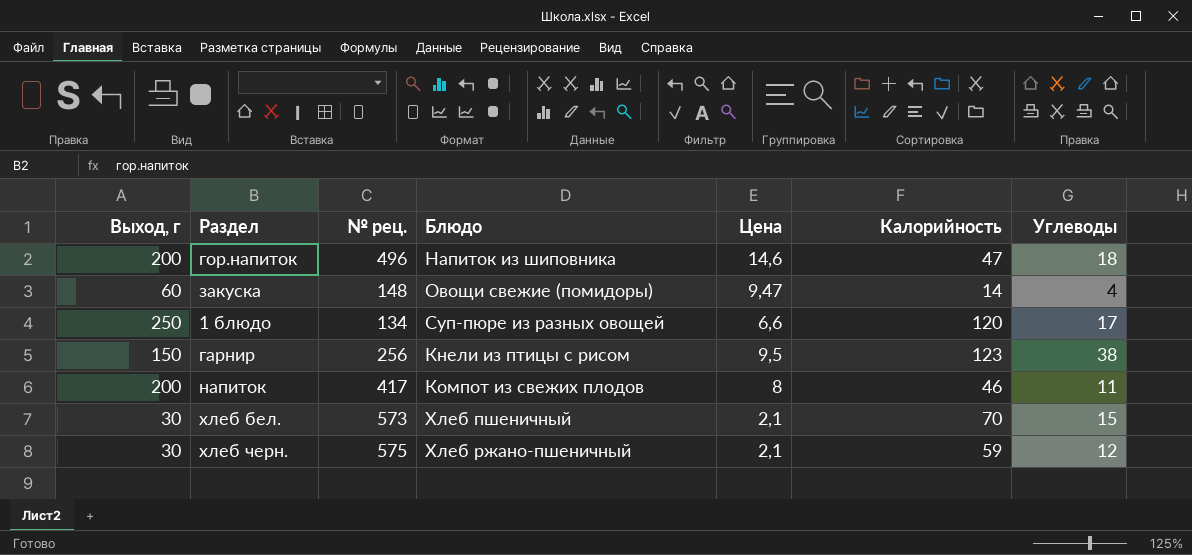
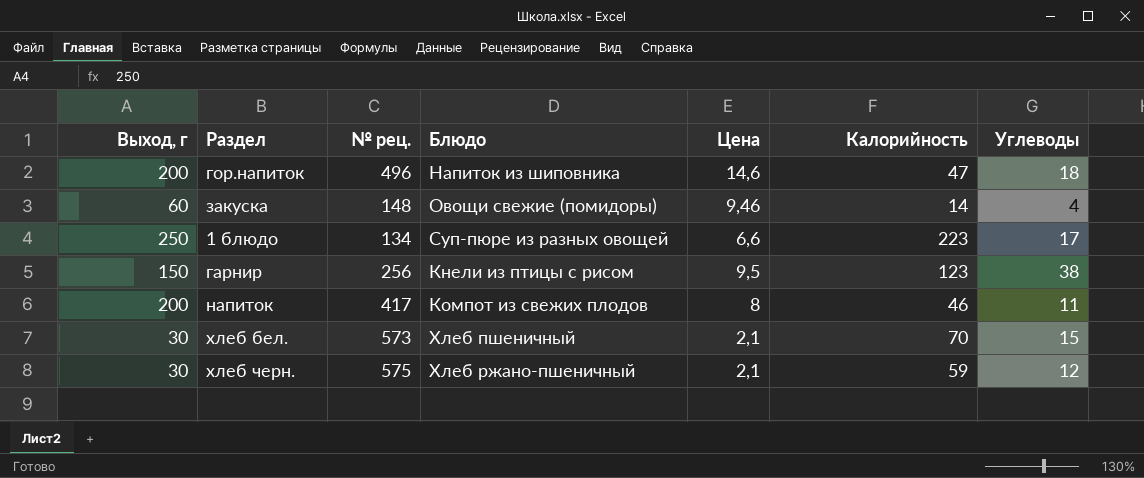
закуска | Цена: 9,47 -> 9,46
1 блюдо | Калорийность: 120 -> 223

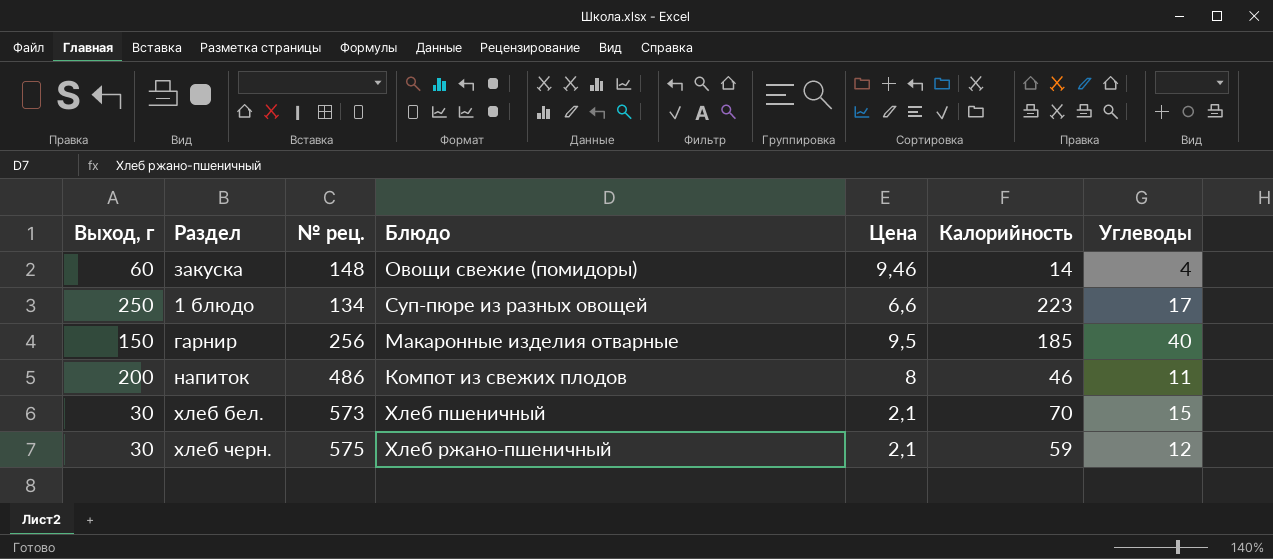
row гор.напиток: 200 | 496 | Напиток из шиповника | 14,6 | 47 | 18 -> none
гарнир | Блюдо: Кнели из птицы с рисом -> Макаронные изделия отварные
гарнир | Калорийность: 123 -> 185
гарнир | Углеводы: 38 -> 40
напиток | № рец.: 417 -> 486

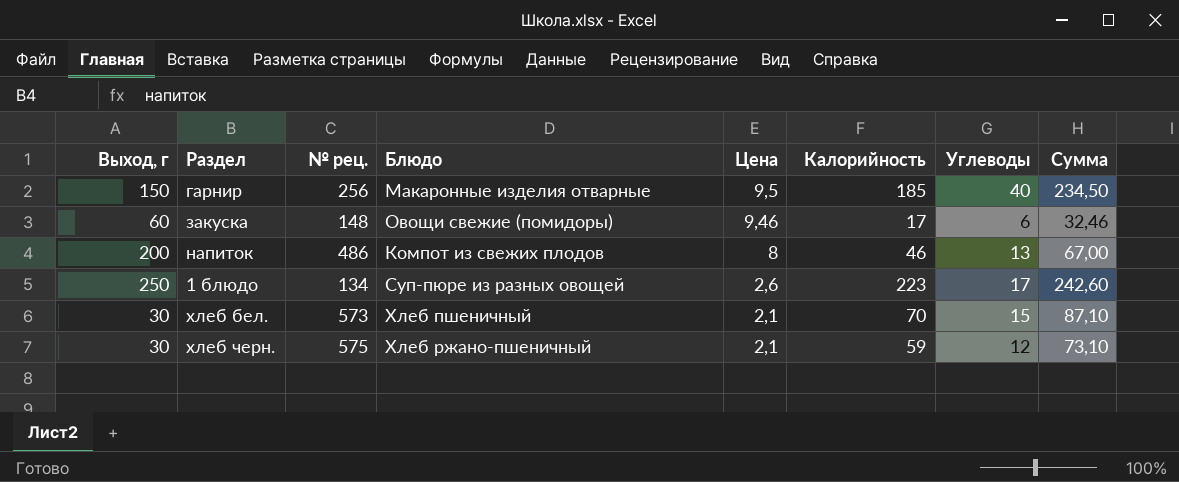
row order: none -> Цена descending
column Сумма | formula: none -> [Цена] + [Калорийность] + [Углеводы]
закуска | Калорийность: 14 -> 17
закуска | Углеводы: 4 -> 6
напиток | Углеводы: 11 -> 13
1 блюдо | Цена: 6,6 -> 2,6

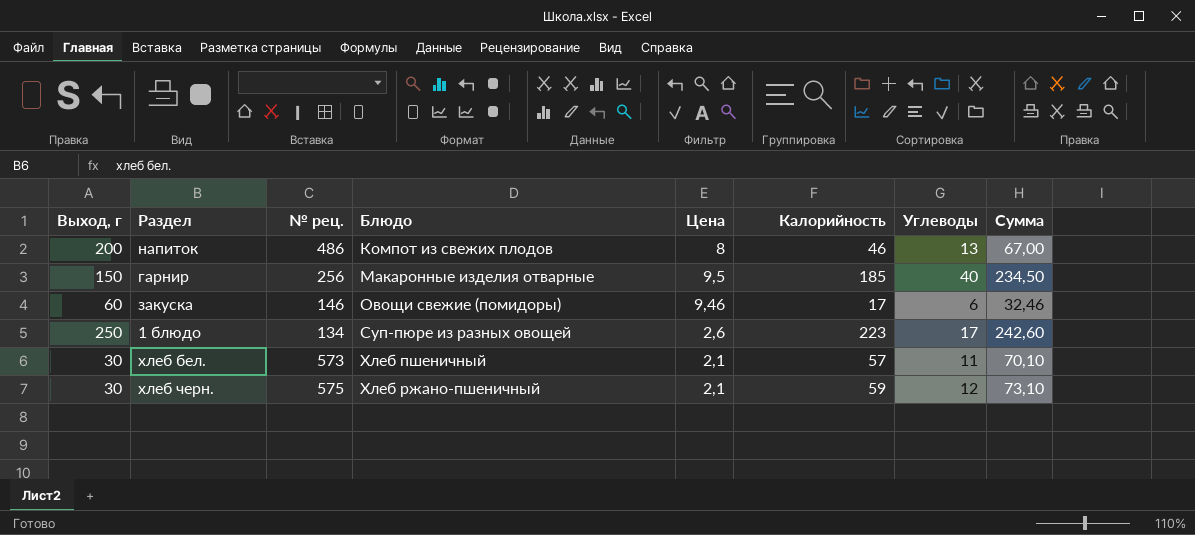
row order: Цена descending -> Блюдо ascending
закуска | № рец.: 148 -> 146
хлеб бел. | Калорийность: 70 -> 57
хлеб бел. | Углеводы: 15 -> 11
хлеб бел. | Сумма: 87,10 -> 70,10

